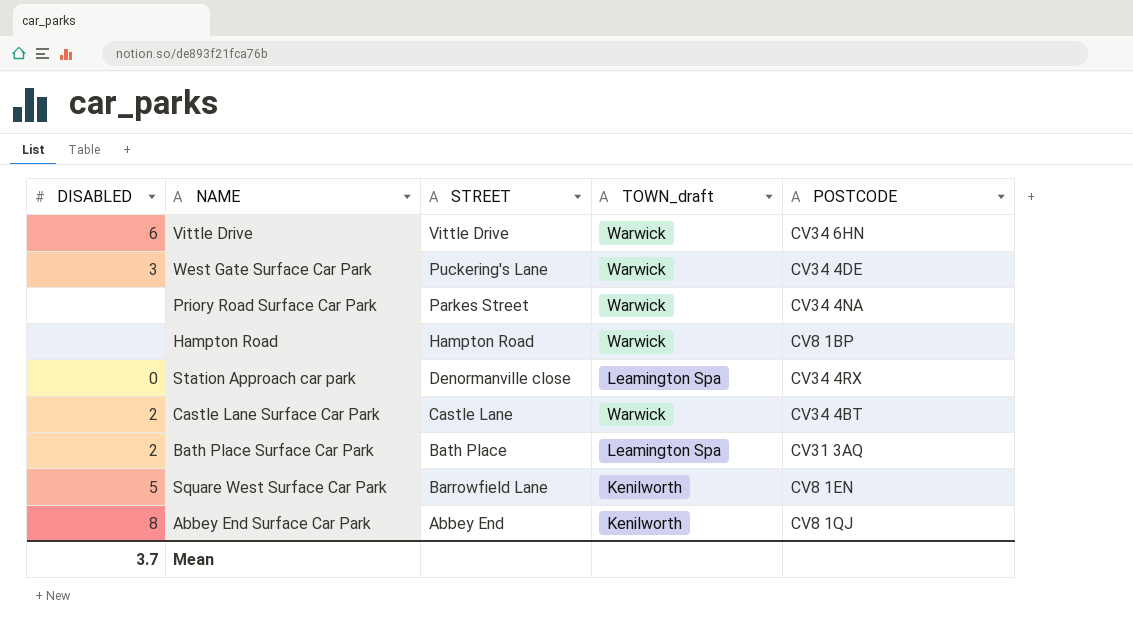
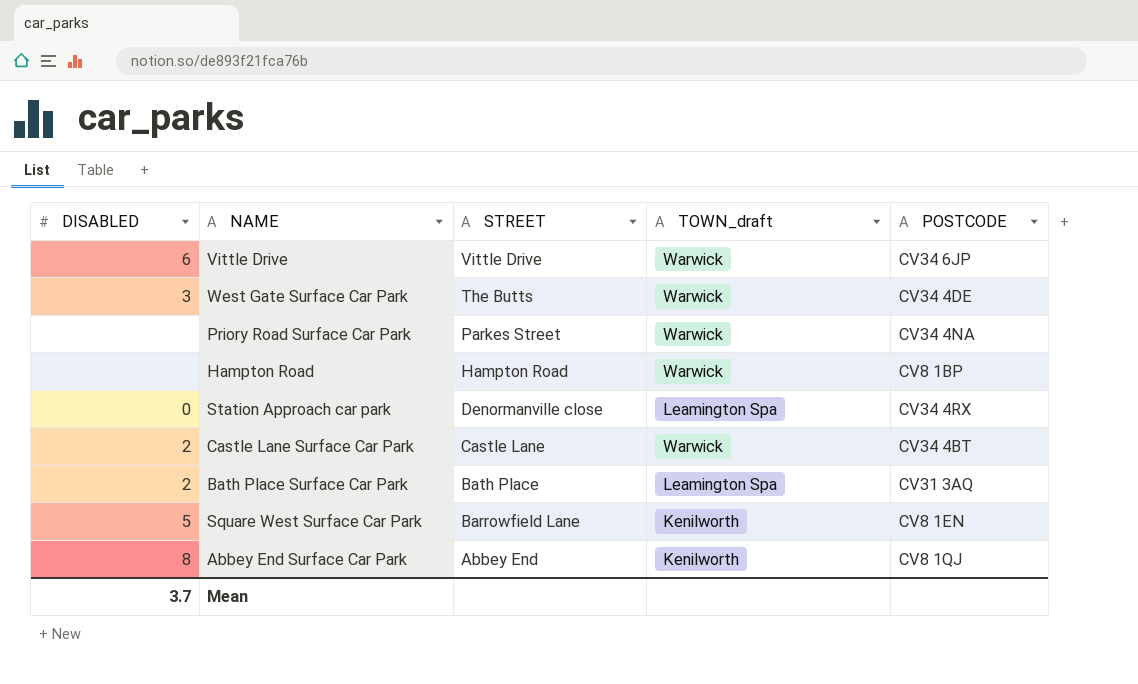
Vittle Drive | POSTCODE: CV34 6HN -> CV34 6JP
West Gate Surface Car Park | STREET: Puckering's Lane -> The Butts

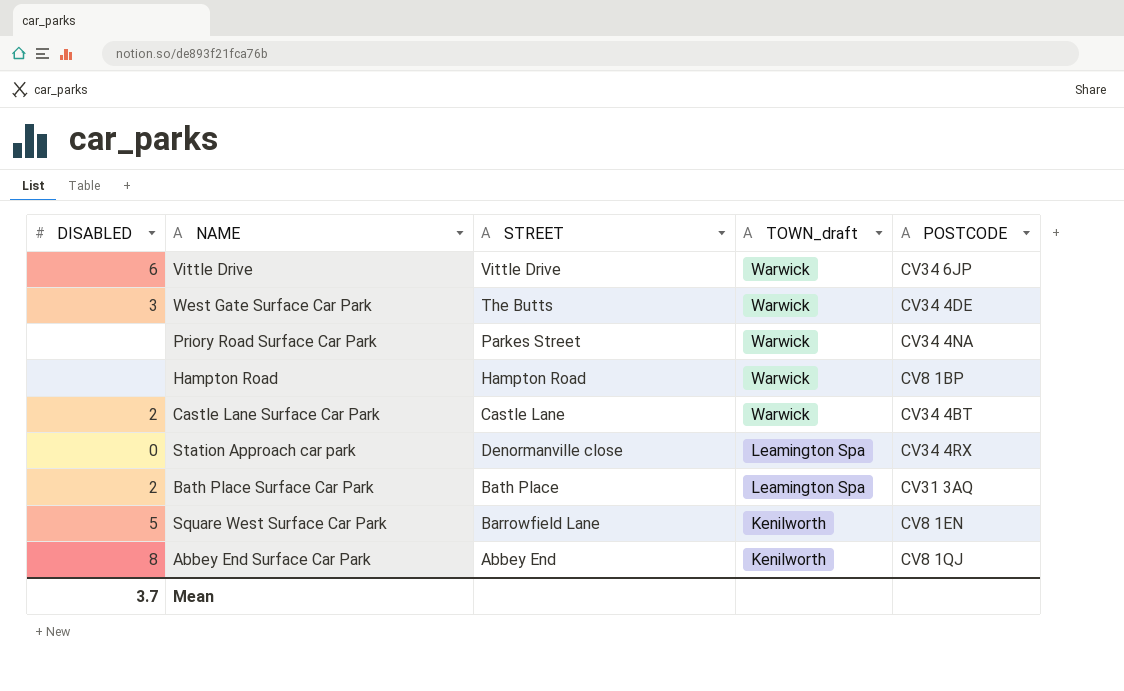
row order: STREET descending -> TOWN_draft descending

